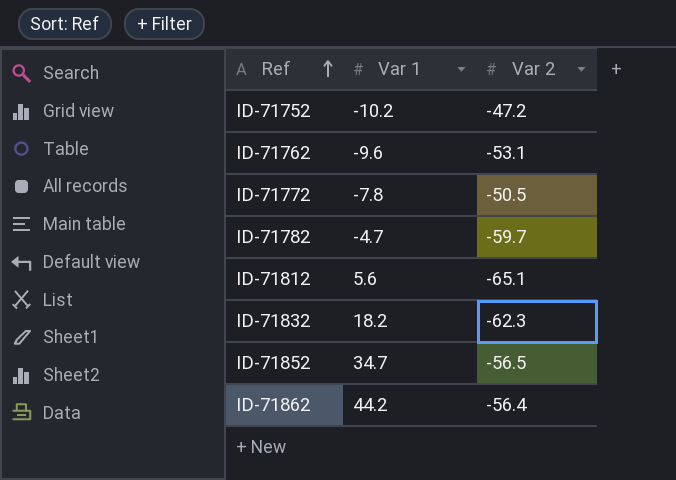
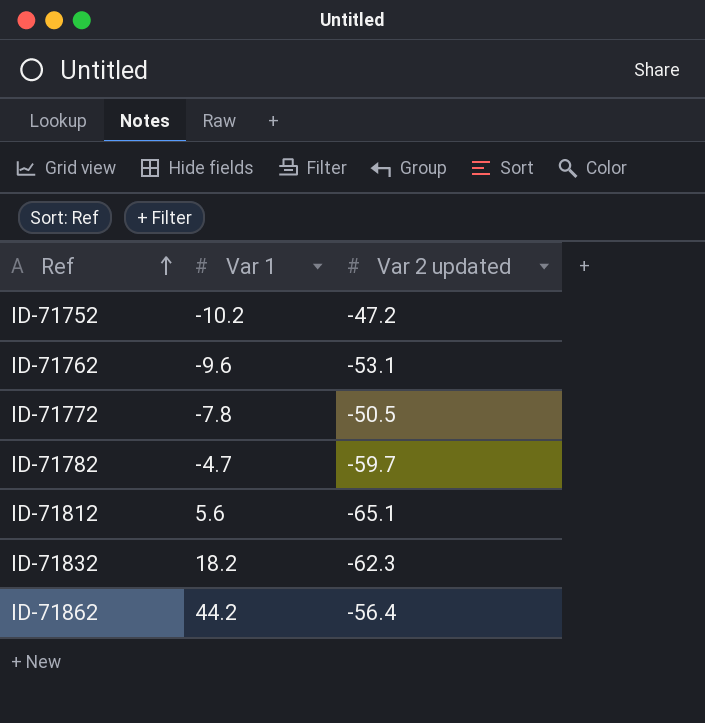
column name: Var 2 -> Var 2 updated
row ID-71852: 34.7 | -56.5 -> none

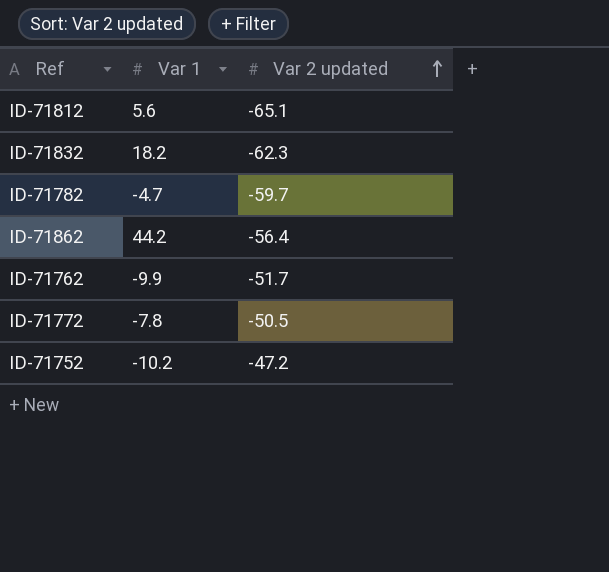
row order: Ref ascending -> Var 2 updated ascending
ID-71762 | Var 1: -9.6 -> -9.9
ID-71762 | Var 2 updated: -53.1 -> -51.7

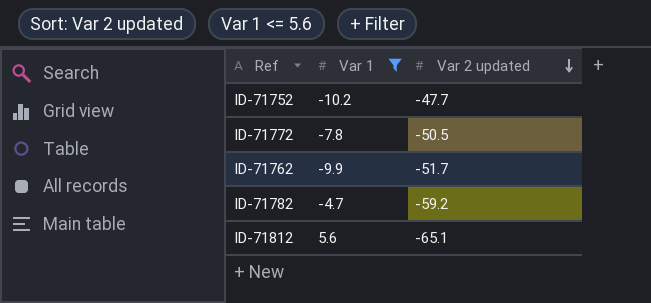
filter: none -> Var 1 <= 5.6
row order: Var 2 updated ascending -> Var 2 updated descending
ID-71752 | Var 2 updated: -47.2 -> -47.7
ID-71782 | Var 2 updated: -59.7 -> -59.2

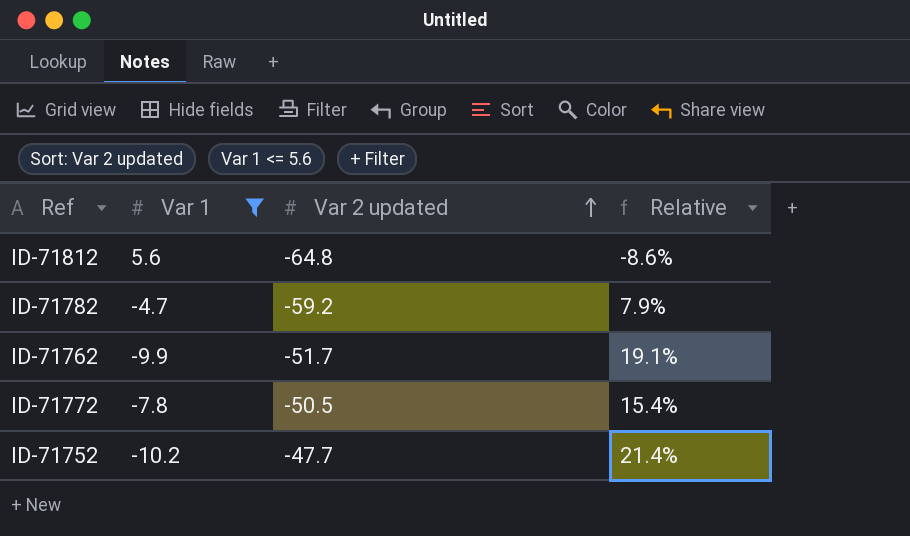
row order: Var 2 updated descending -> Var 2 updated ascending
column Relative | formula: none -> [Var 1] / [Var 2 updated]
ID-71812 | Var 2 updated: -65.1 -> -64.8

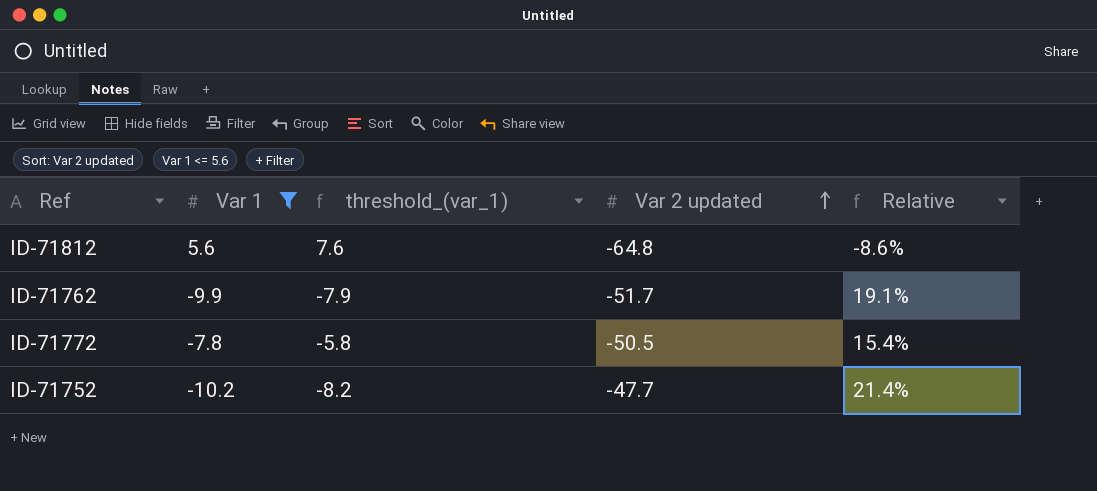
column threshold_(var_1) | formula: none -> [Var 1] + 2
row ID-71782: -4.7 | -59.2 | 7.9% -> none

